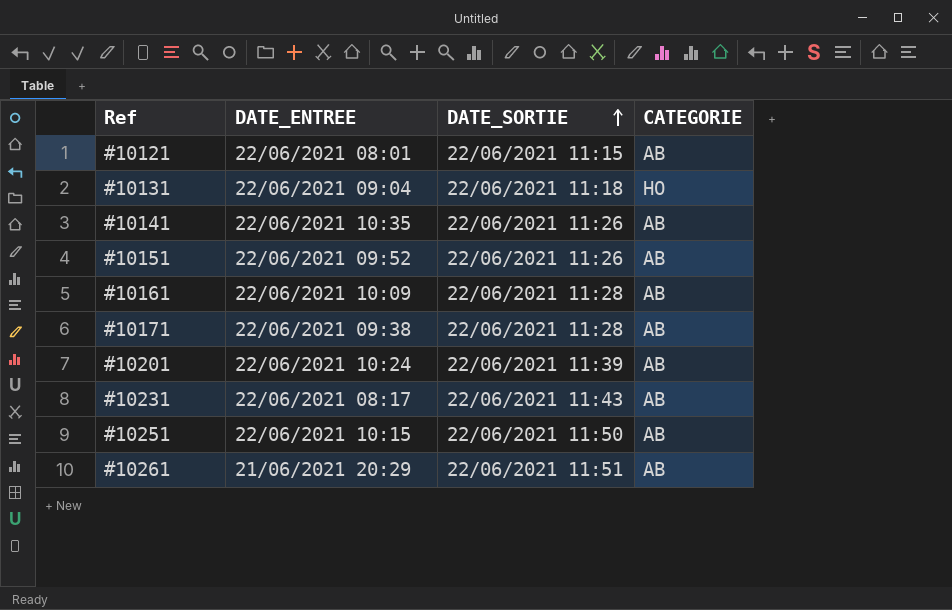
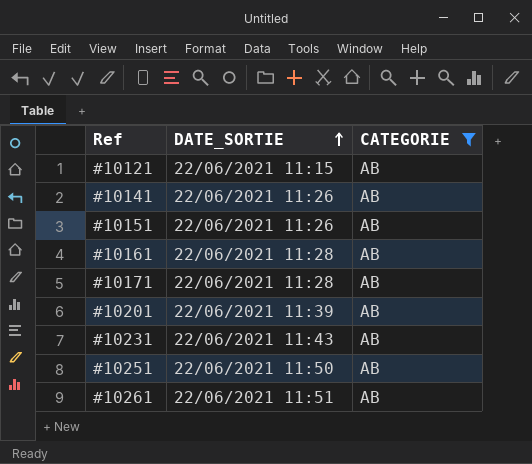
filter: none -> CATEGORIE = AB
column DATE_ENTREE | position: 2 -> none

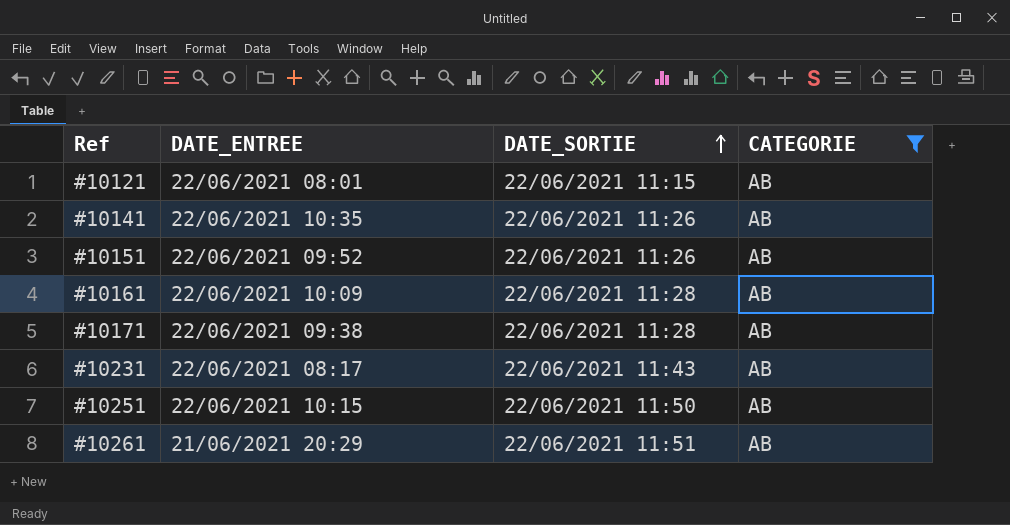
column DATE_ENTREE | position: none -> 2
row #10201: 22/06/2021 11:39 | AB -> none

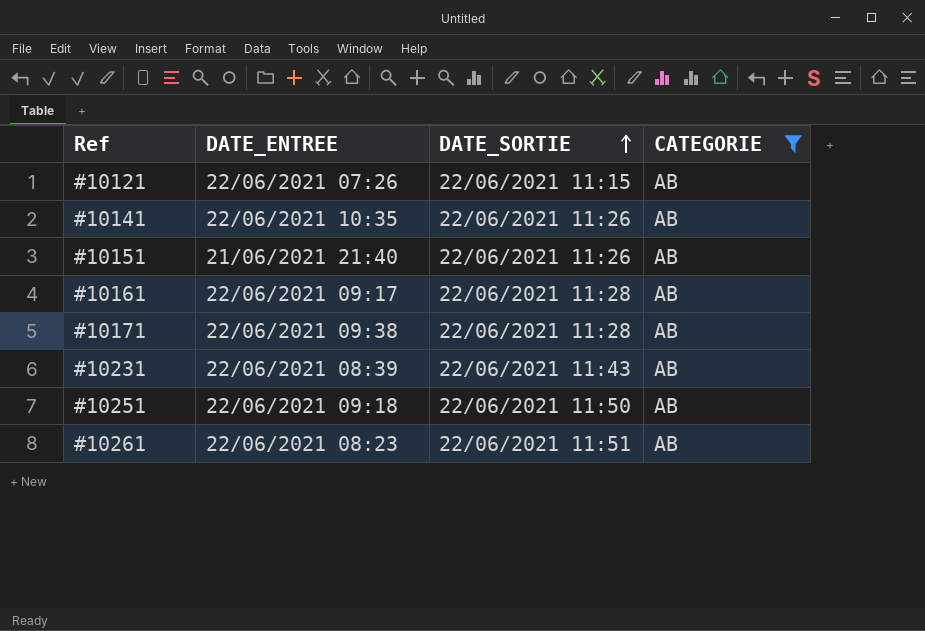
#10121 | DATE_ENTREE: 22/06/2021 08:01 -> 22/06/2021 07:26
#10151 | DATE_ENTREE: 22/06/2021 09:52 -> 21/06/2021 21:40
#10161 | DATE_ENTREE: 22/06/2021 10:09 -> 22/06/2021 09:17
#10231 | DATE_ENTREE: 22/06/2021 08:17 -> 22/06/2021 08:39
#10251 | DATE_ENTREE: 22/06/2021 10:15 -> 22/06/2021 09:18
#10261 | DATE_ENTREE: 21/06/2021 20:29 -> 22/06/2021 08:23

